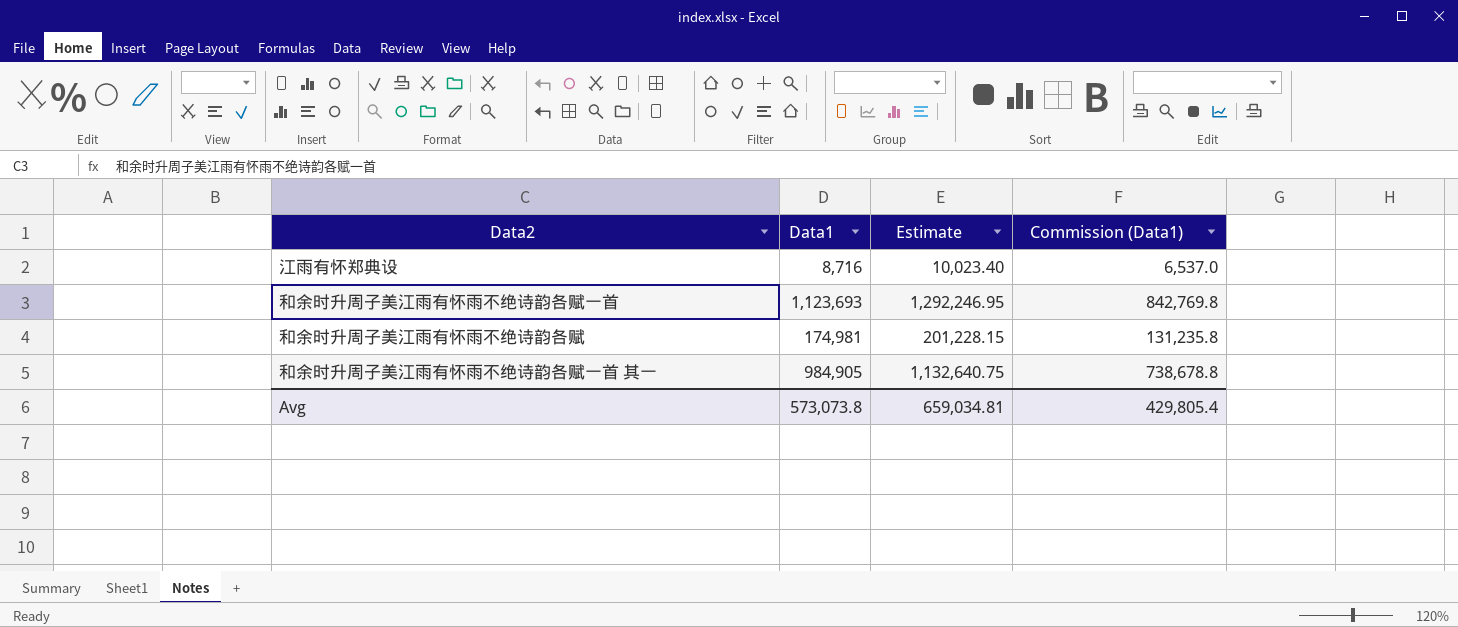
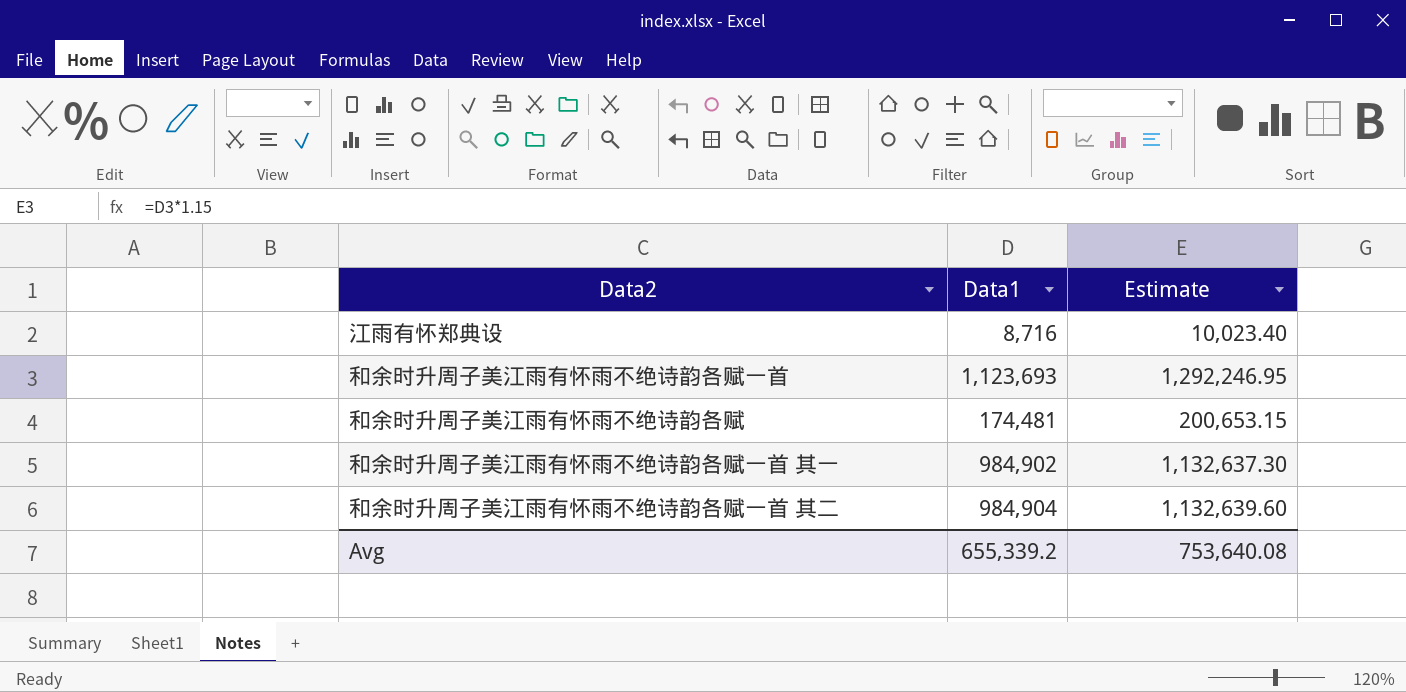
column Commission (Data1) | formula: [Data1] * 0.75 -> none
和余时升周子美江雨有怀雨不绝诗韵各赋 | Data1: 174,981 -> 174,481
和余时升周子美江雨有怀雨不绝诗韵各赋 | Estimate: 201,228.15 -> 200,653.15
和余时升周子美江雨有怀雨不绝诗韵各赋一首 其一 | Data1: 984,905 -> 984,902
和余时升周子美江雨有怀雨不绝诗韵各赋一首 其一 | Estimate: 1,132,640.75 -> 1,132,637.30
row 和余时升周子美江雨有怀雨不绝诗韵各赋一首 其二: none -> 984,904 | 1,132,639.60
Avg | Data1: 573,073.8 -> 655,339.2
Avg | Estimate: 659,034.81 -> 753,640.08

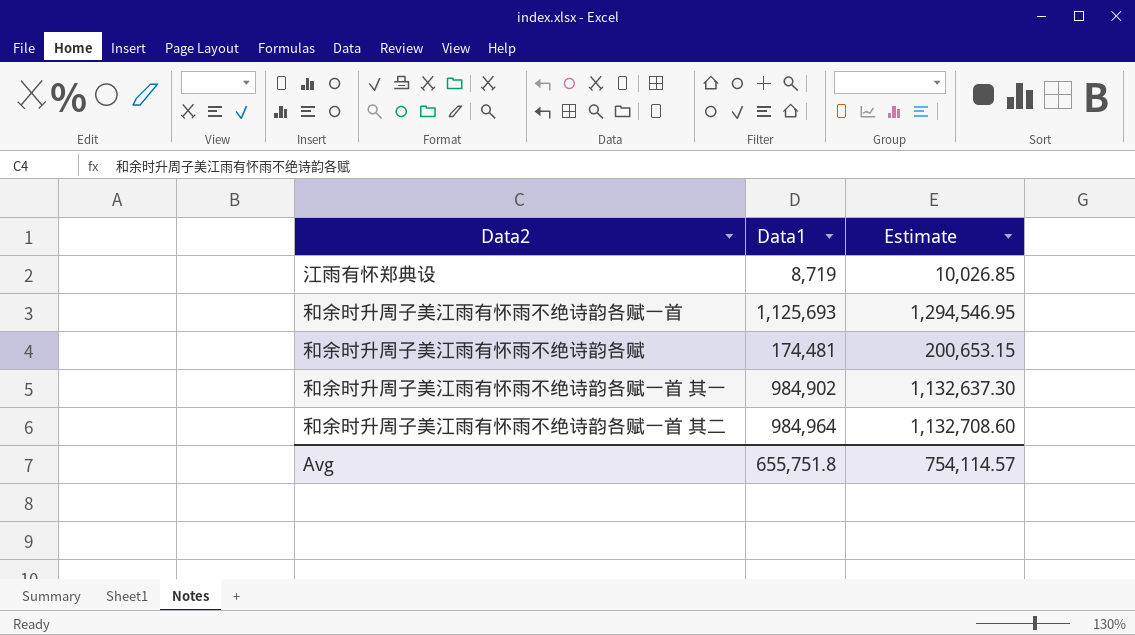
江雨有怀郑典设 | Data1: 8,716 -> 8,719
江雨有怀郑典设 | Estimate: 10,023.40 -> 10,026.85
和余时升周子美江雨有怀雨不绝诗韵各赋一首 | Data1: 1,123,693 -> 1,125,693
和余时升周子美江雨有怀雨不绝诗韵各赋一首 | Estimate: 1,292,246.95 -> 1,294,546.95
和余时升周子美江雨有怀雨不绝诗韵各赋一首 其二 | Data1: 984,904 -> 984,964
和余时升周子美江雨有怀雨不绝诗韵各赋一首 其二 | Estimate: 1,132,639.60 -> 1,132,708.60
Avg | Data1: 655,339.2 -> 655,751.8
Avg | Estimate: 753,640.08 -> 754,114.57

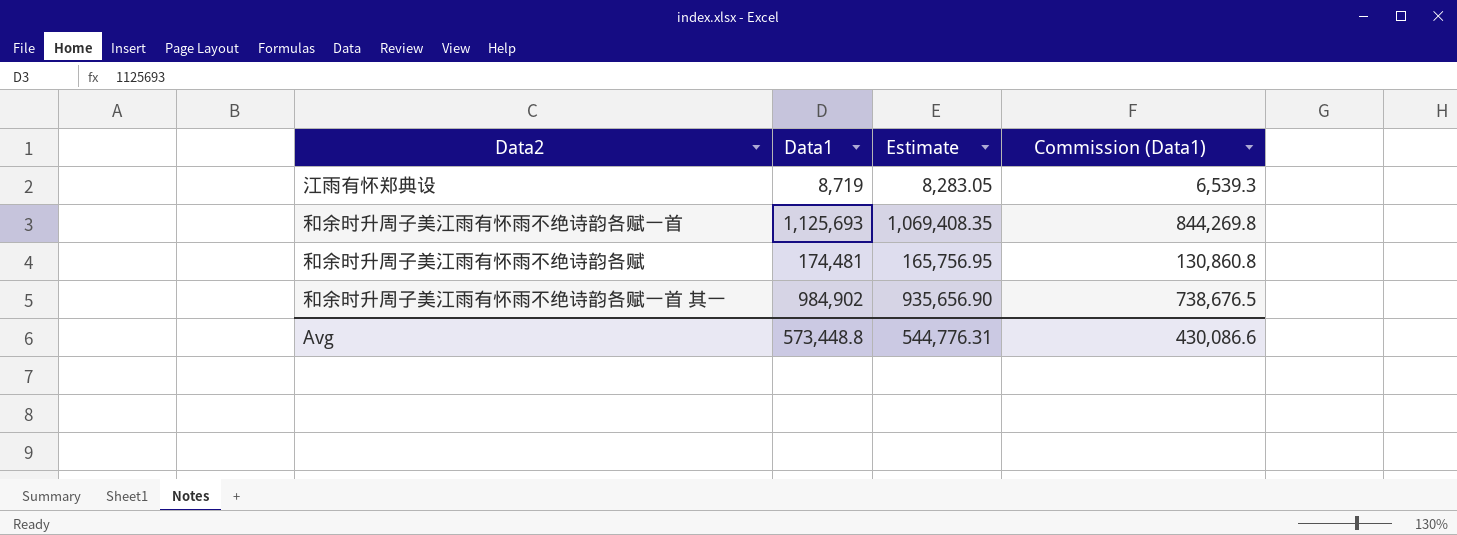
column Estimate | formula: [Data1] * 1.15 -> [Data1] * 0.95
column Commission (Data1) | formula: none -> [Data1] * 0.75
row 和余时升周子美江雨有怀雨不绝诗韵各赋一首 其二: 984,964 | 1,132,708.60 -> none
Avg | Data1: 655,751.8 -> 573,448.8
Avg | Estimate: 754,114.57 -> 544,776.31

